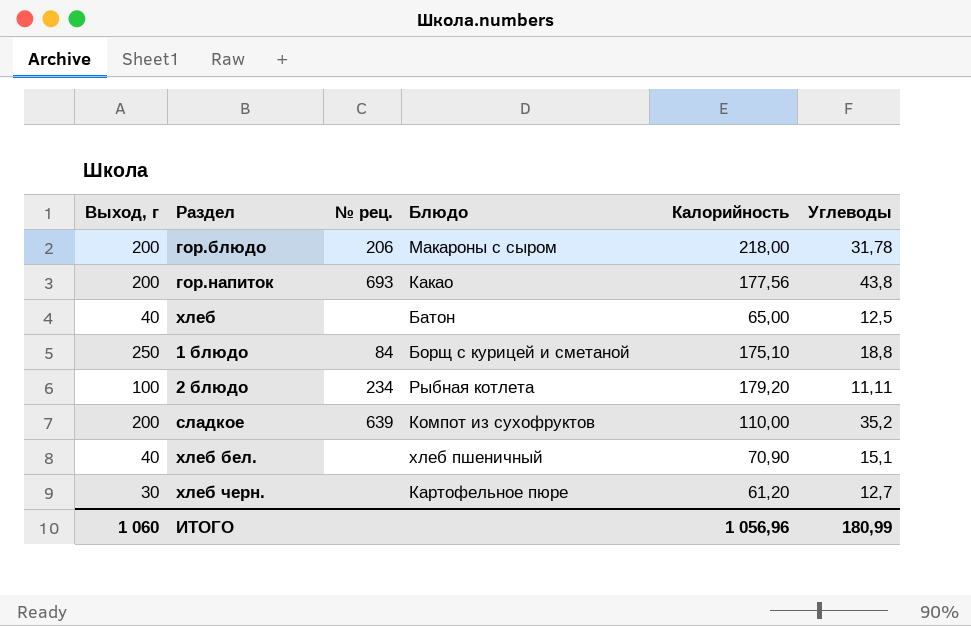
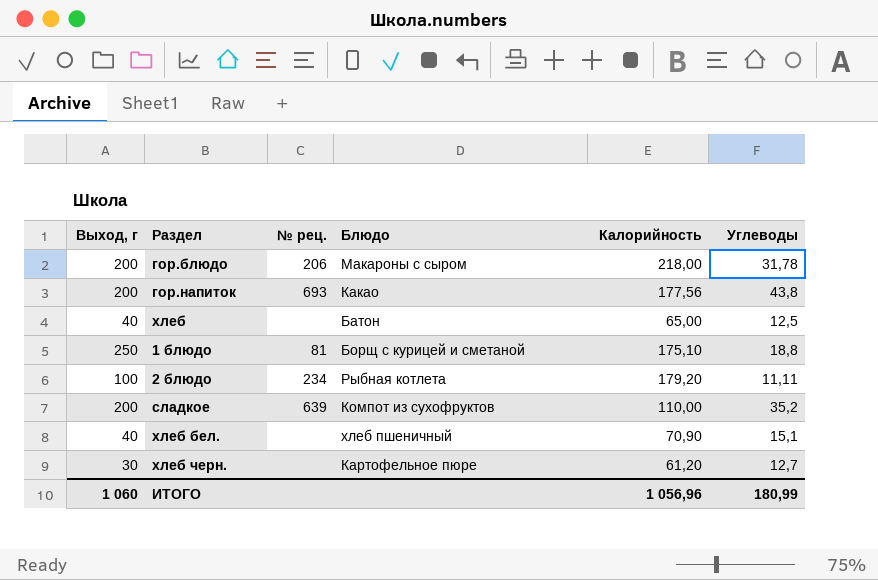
1 блюдо | № рец.: 84 -> 81

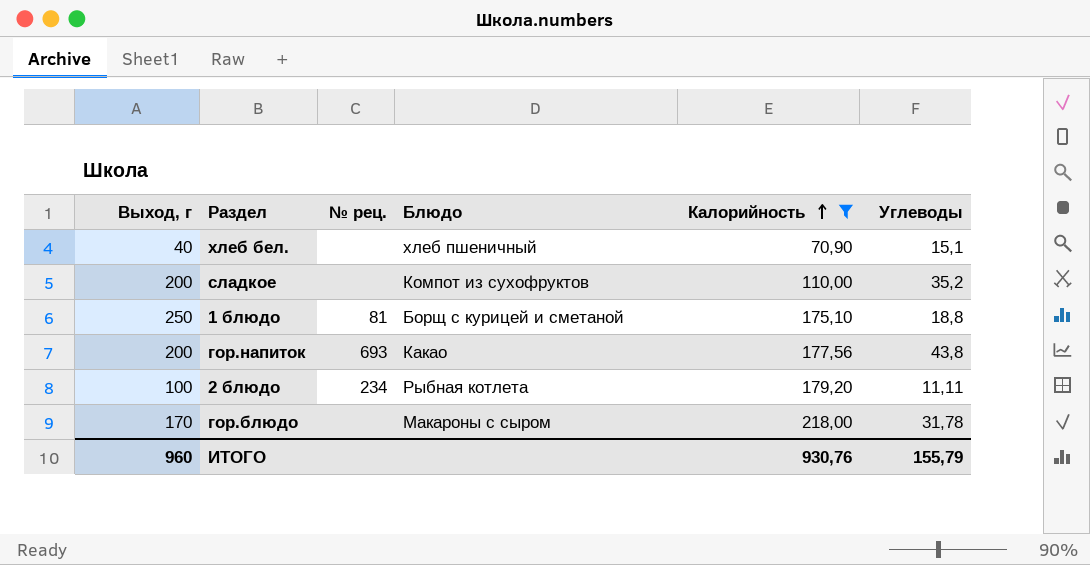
filter: none -> Калорийность >= 70,90
row order: none -> Калорийность ascending
сладкое | № рец.: 639 -> none
гор.блюдо | Выход, г: 200 -> 170
гор.блюдо | № рец.: 206 -> none
ИТОГО | Выход, г: 1 060 -> 960
ИТОГО | Калорийность: 1 056,96 -> 930,76
ИТОГО | Углеводы: 180,99 -> 155,79

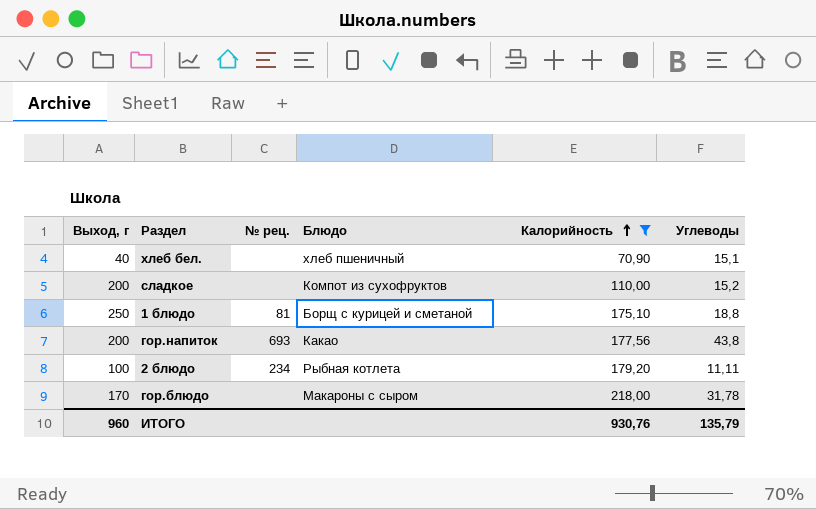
сладкое | Углеводы: 35,2 -> 15,2
ИТОГО | Углеводы: 155,79 -> 135,79

